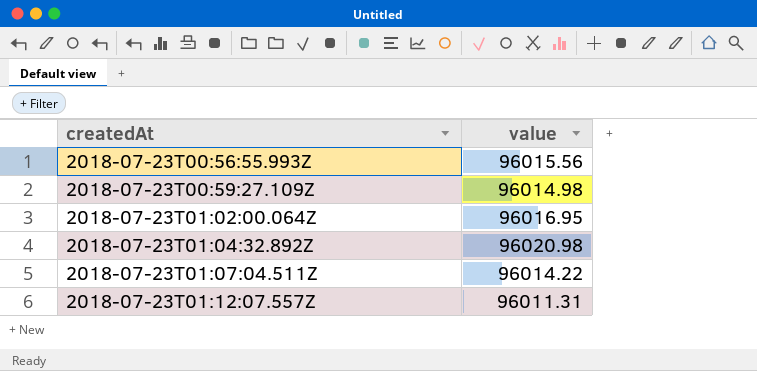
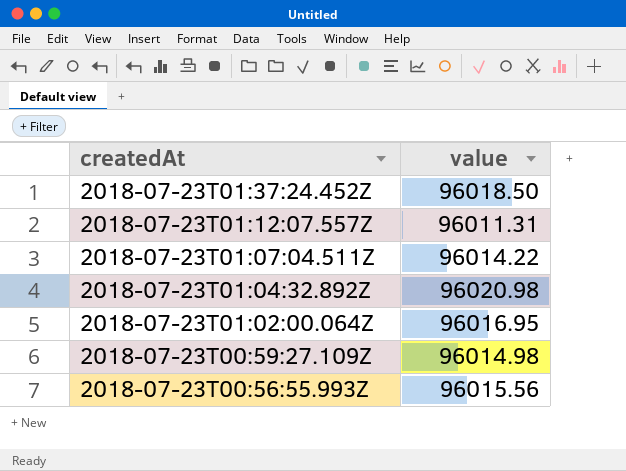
row order: createdAt ascending -> createdAt descending
row 2018-07-23T01:37:24.452Z: none -> 96018.50

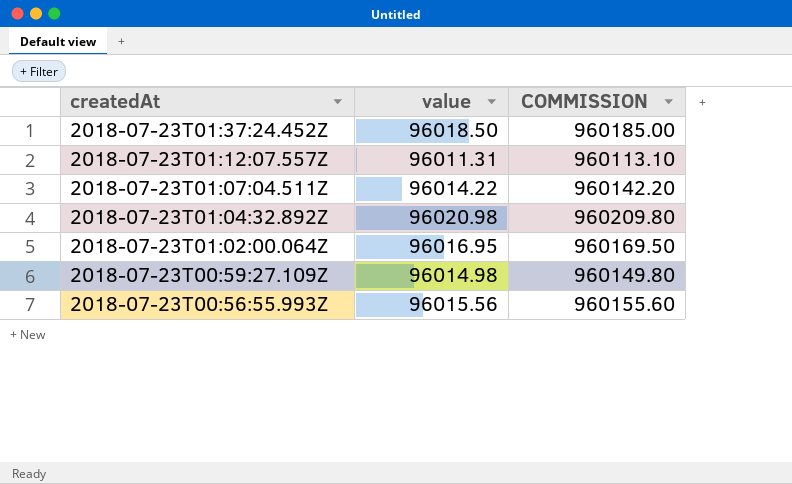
column COMMISSION | formula: none -> [value] * 10

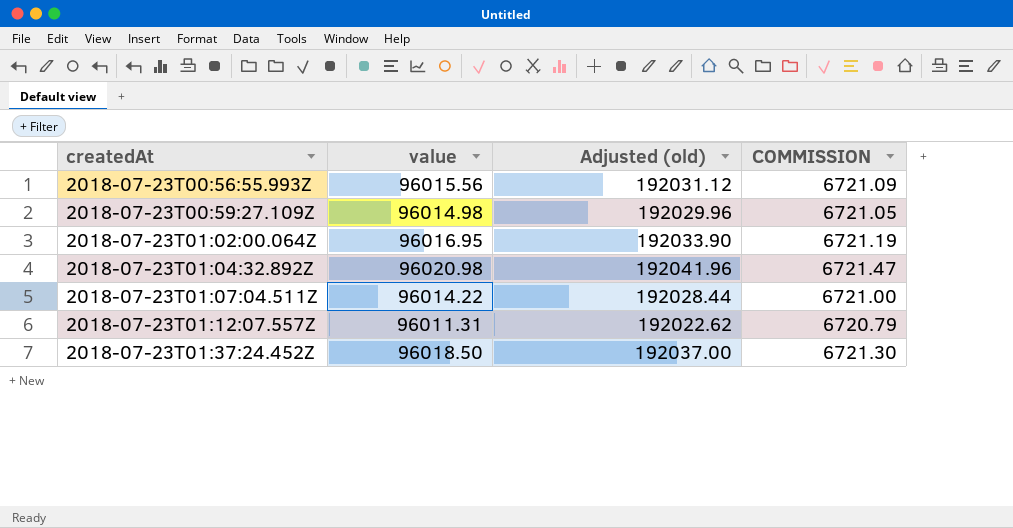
row order: createdAt descending -> createdAt ascending
column Adjusted (old) | formula: none -> [value] * 2
column COMMISSION | formula: [value] * 10 -> [value] * 0.07

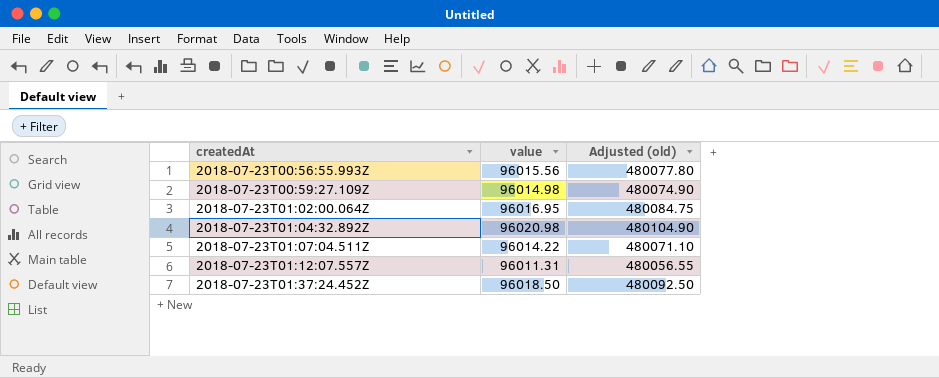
column COMMISSION | formula: [value] * 0.07 -> none
column Adjusted (old) | formula: [value] * 2 -> [value] * 5

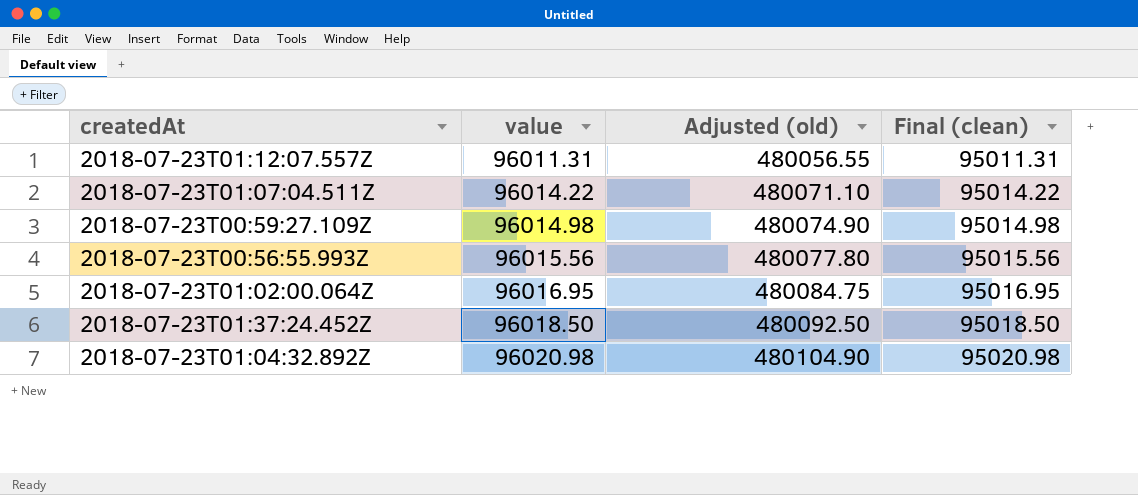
row order: createdAt ascending -> value ascending
column Final (clean) | formula: none -> [value] - 1000

